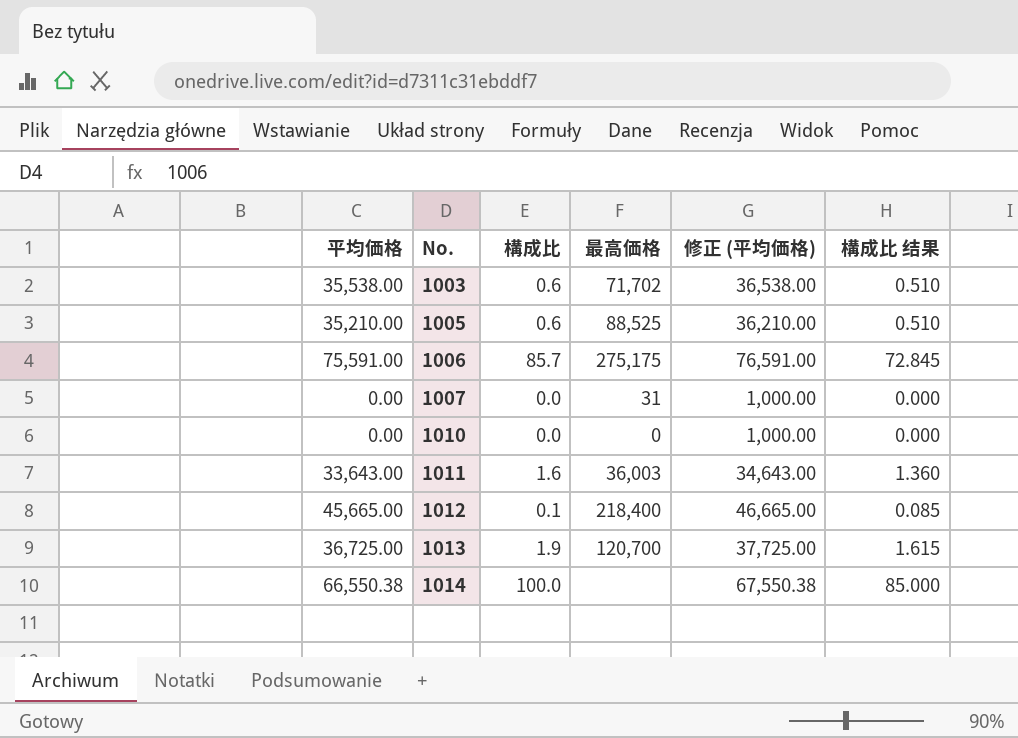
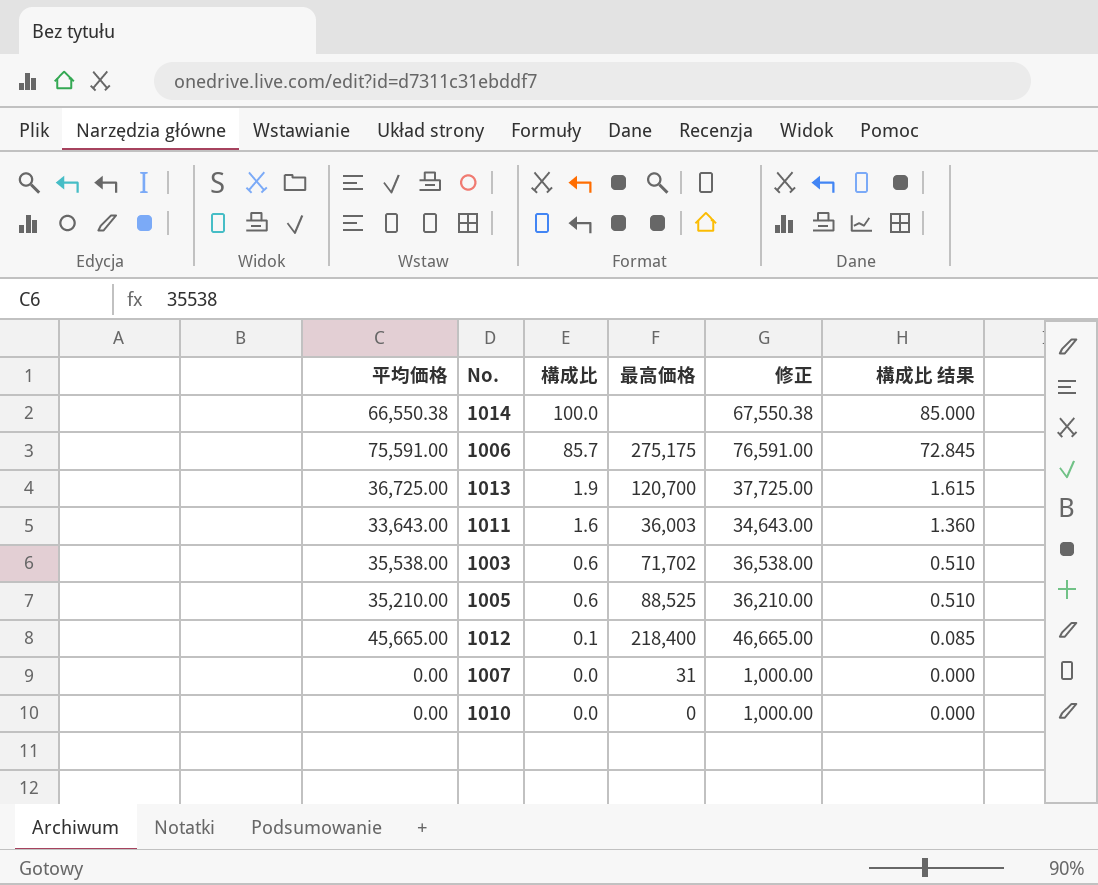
row order: No. ascending -> 構成比 descending
column name: 修正 (平均価格) -> 修正

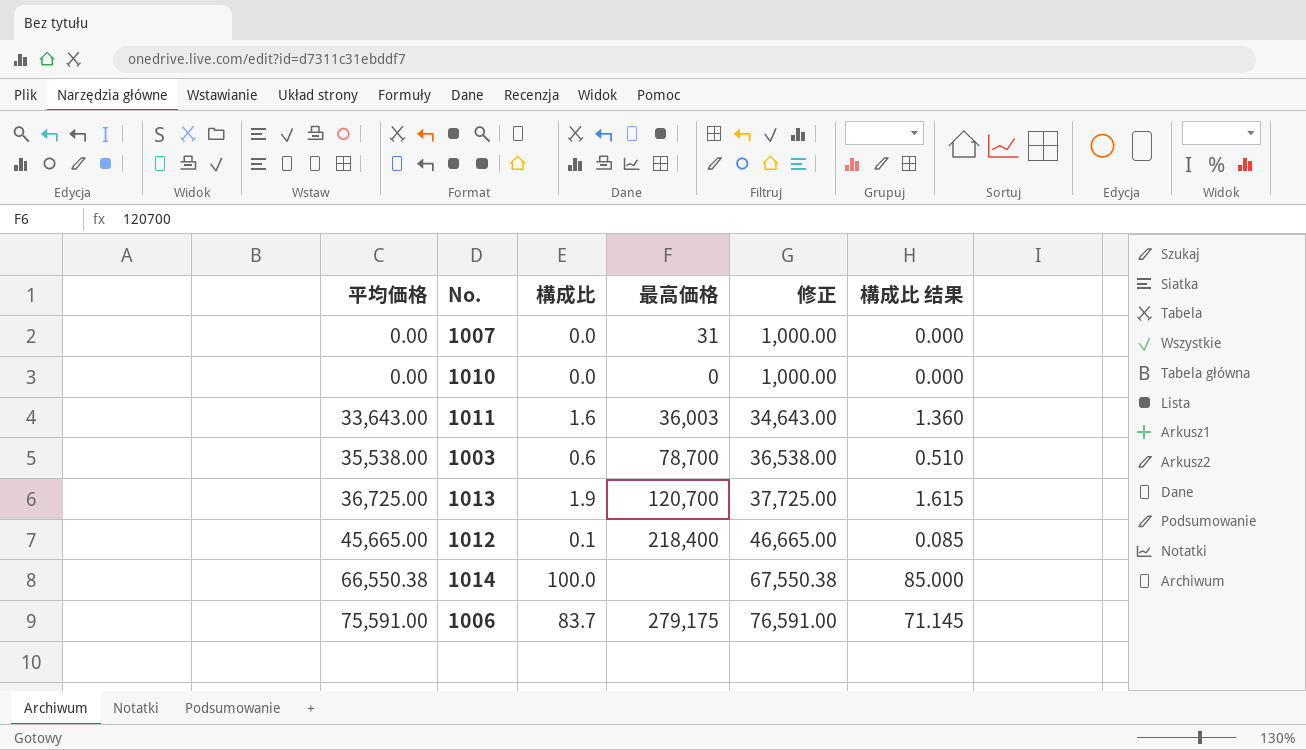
row order: 構成比 descending -> 平均価格 ascending
row 1005: 35,210.00 | 0.6 | 88,525 | 36,210.00 | 0.510 -> none
1003 | 最高価格: 71,702 -> 78,700
1006 | 構成比: 85.7 -> 83.7
1006 | 最高価格: 275,175 -> 279,175
1006 | 構成比 结果: 72.845 -> 71.145

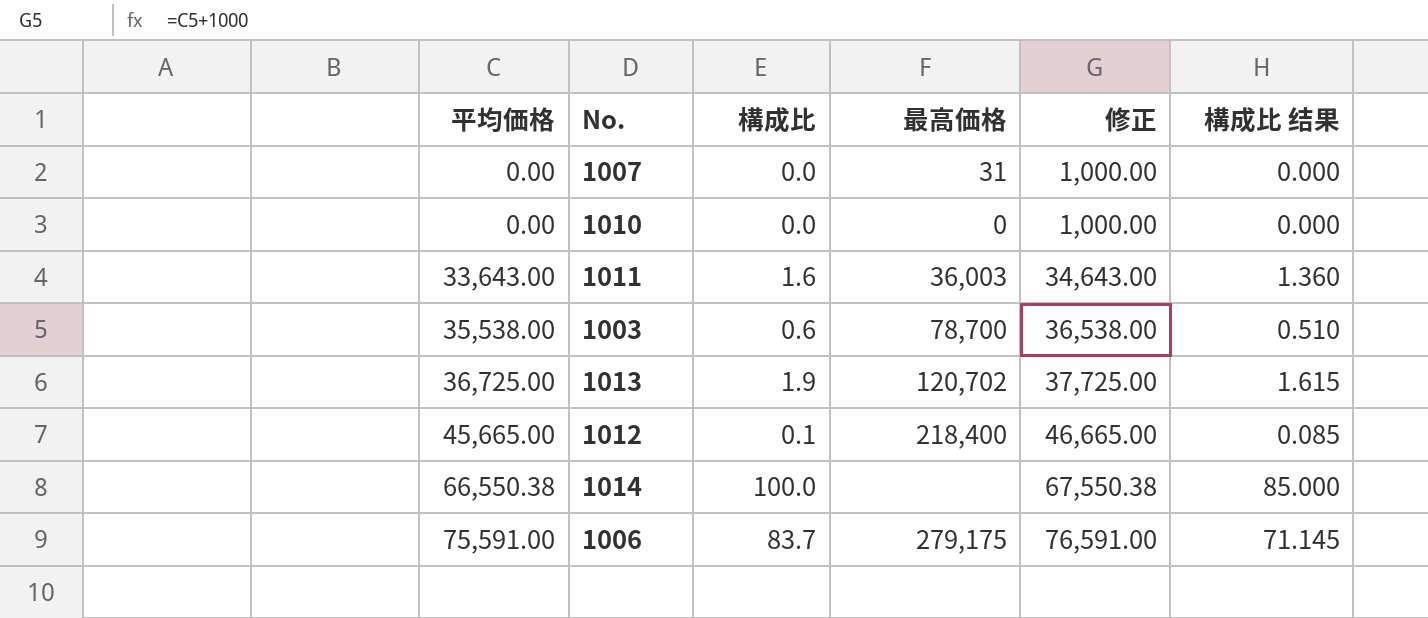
1013 | 最高価格: 120,700 -> 120,702

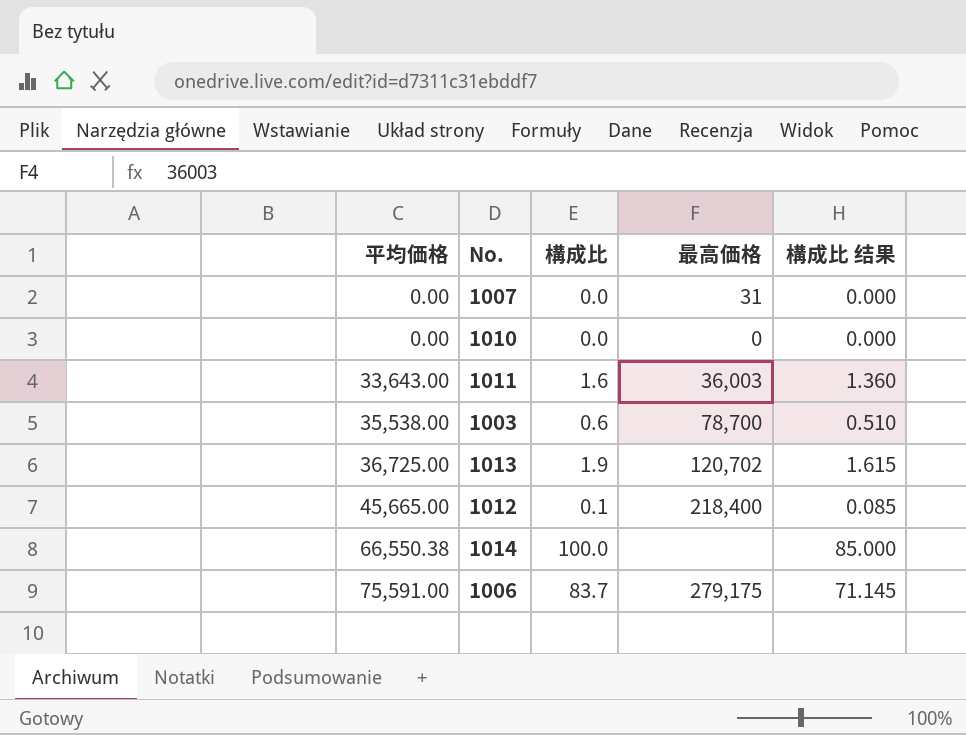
column 修正 | formula: [平均価格] + 1000 -> none

